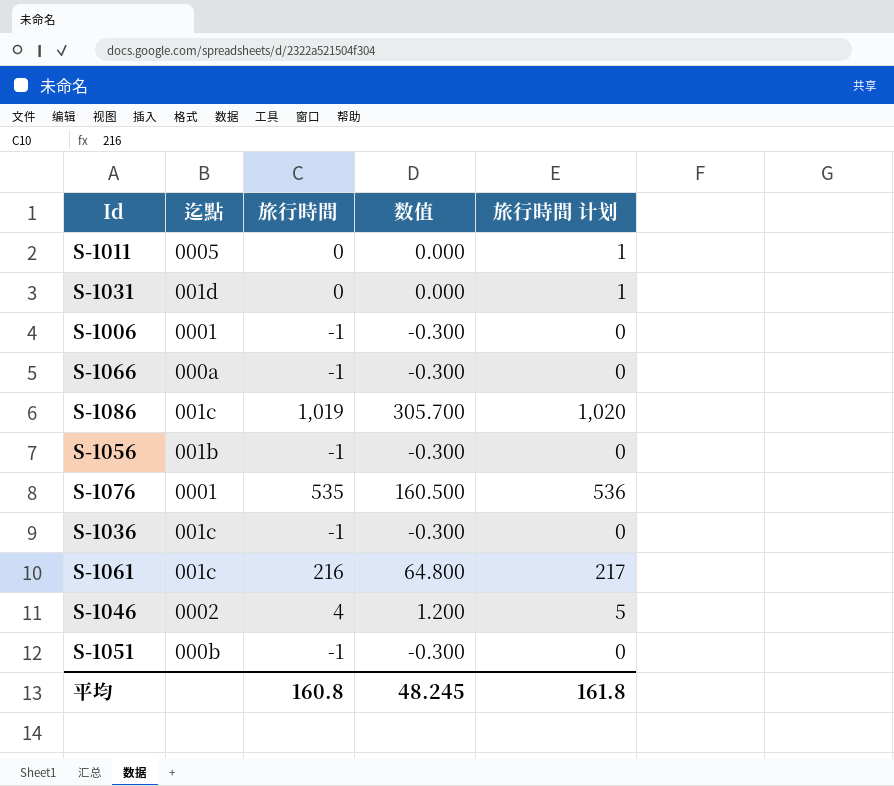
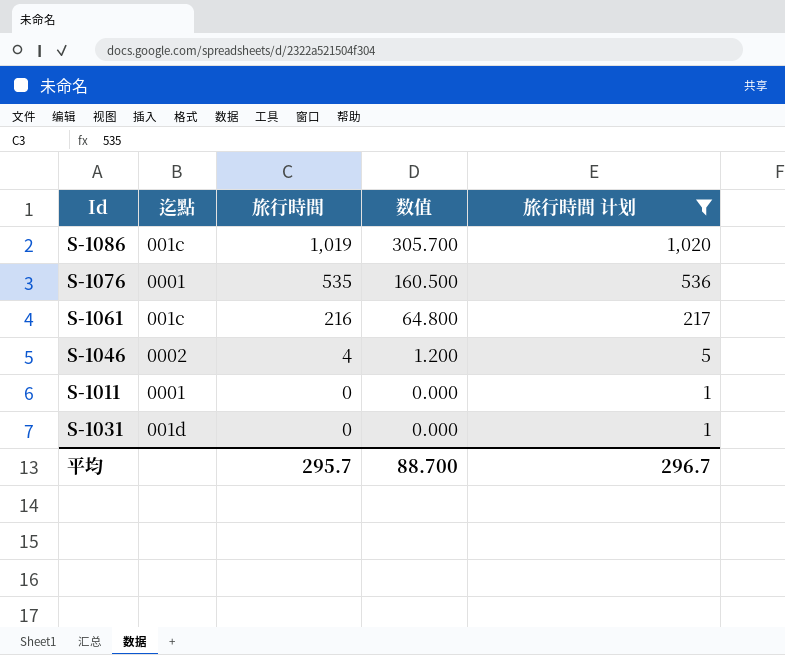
filter: none -> 旅行時間 计划 != 0
row order: none -> 旅行時間 descending
S-1011 | 迄點: 0005 -> 0001
平均 | 旅行時間: 160.8 -> 295.7
平均 | 数值: 48.245 -> 88.700
平均 | 旅行時間 计划: 161.8 -> 296.7

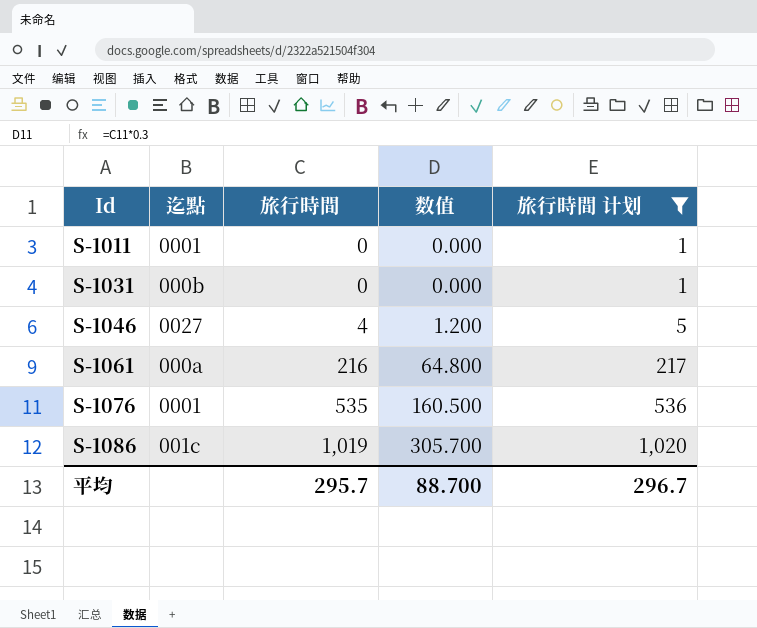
row order: 旅行時間 descending -> Id ascending
S-1031 | 迄點: 001d -> 000b
S-1046 | 迄點: 0002 -> 0027
S-1061 | 迄點: 001c -> 000a

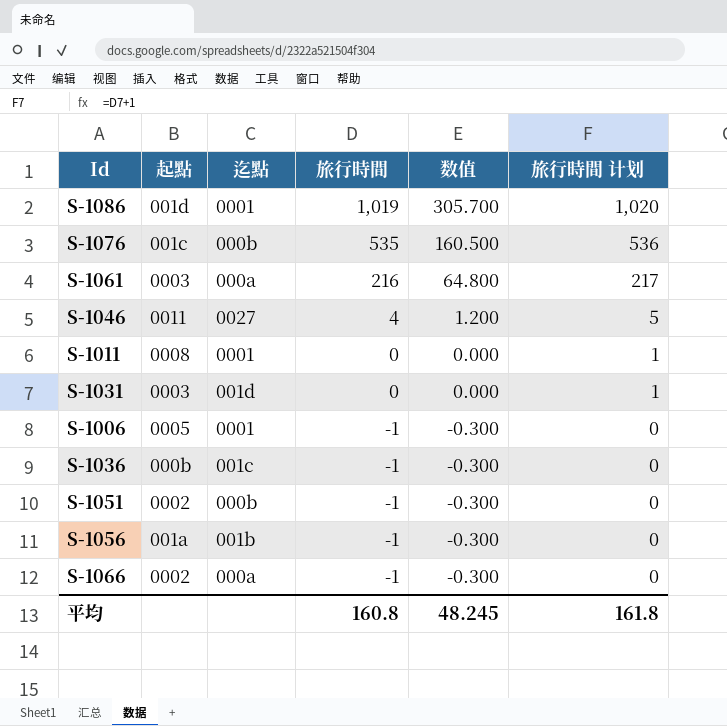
filter: 旅行時間 计划 != 0 -> none
row order: Id ascending -> 旅行時間 descending
column 起點 | position: none -> 2
S-1086 | 迄點: 001c -> 0001
S-1076 | 迄點: 0001 -> 000b
S-1031 | 迄點: 000b -> 001d
平均 | 旅行時間: 295.7 -> 160.8
平均 | 数值: 88.700 -> 48.245
平均 | 旅行時間 计划: 296.7 -> 161.8

